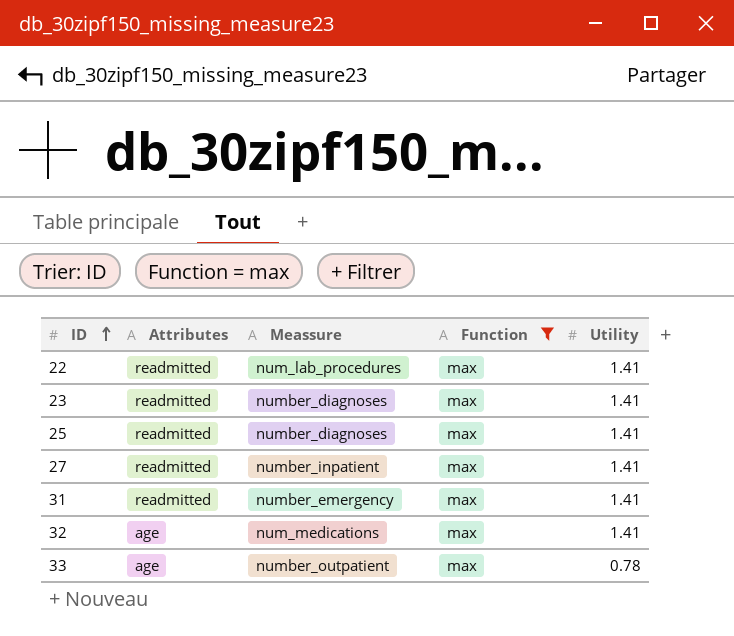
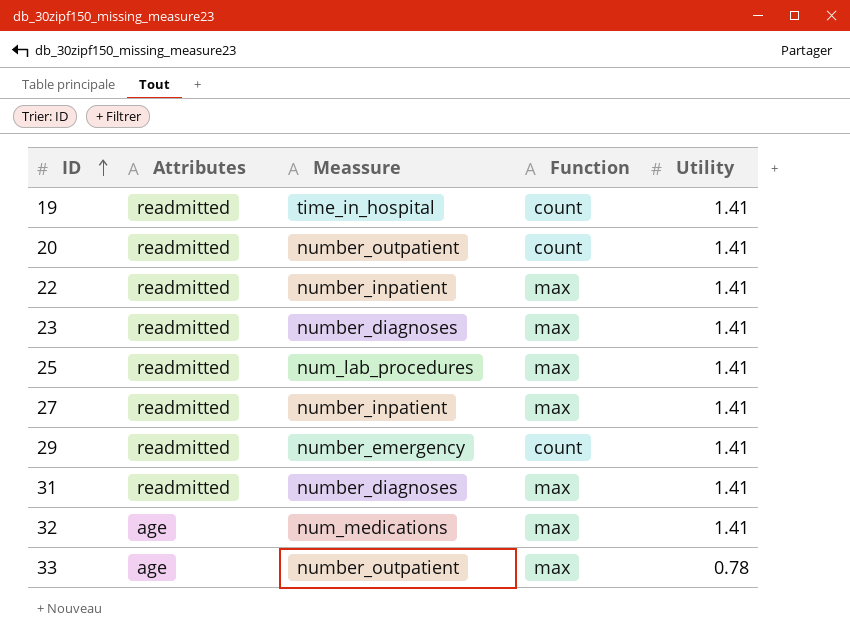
filter: Function = max -> none
22 | Meassure: num_lab_procedures -> number_inpatient
25 | Meassure: number_diagnoses -> num_lab_procedures
31 | Meassure: number_emergency -> number_diagnoses

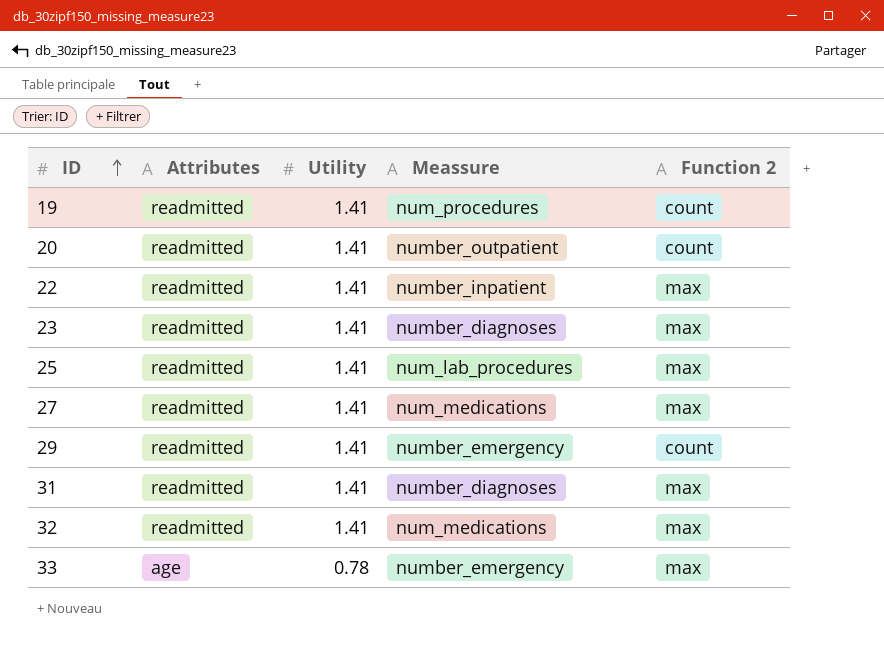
column Utility | position: 5 -> 3
column name: Function -> Function 2
19 | Meassure: time_in_hospital -> num_procedures
27 | Meassure: number_inpatient -> num_medications
32 | Attributes: age -> readmitted
33 | Meassure: number_outpatient -> number_emergency

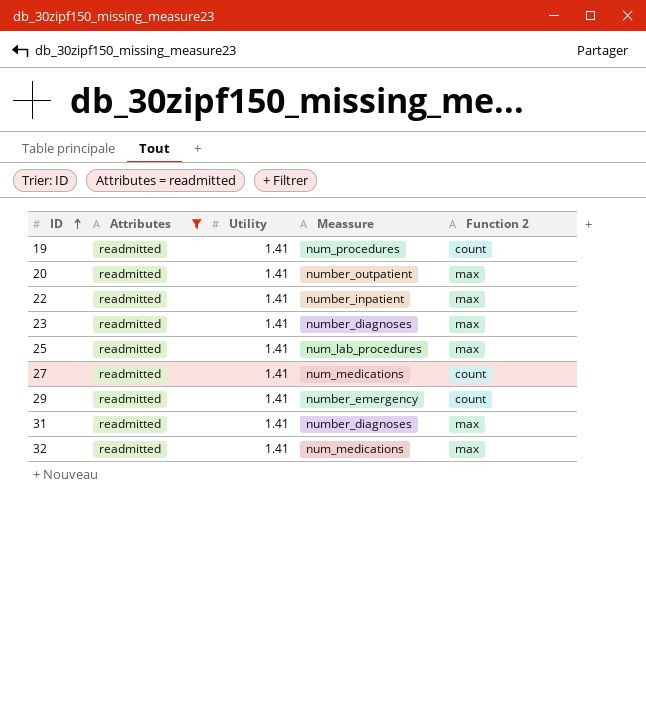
filter: none -> Attributes = readmitted
20 | Function 2: count -> max
27 | Function 2: max -> count

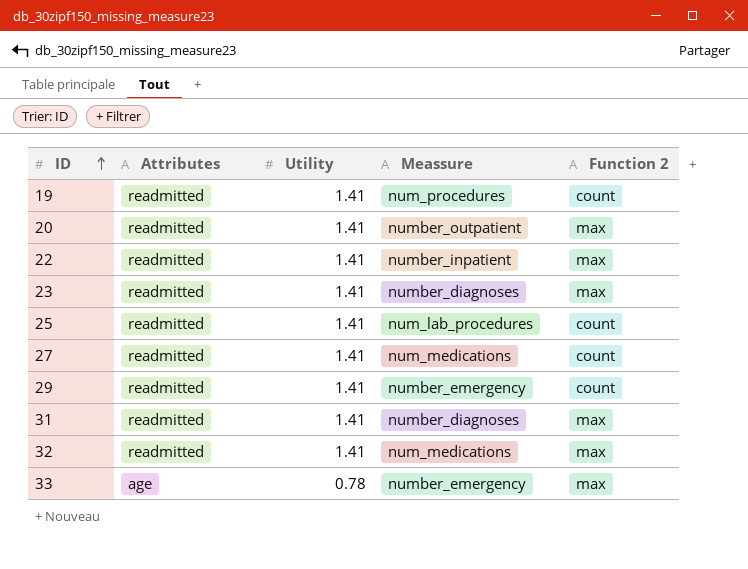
filter: Attributes = readmitted -> none
25 | Function 2: max -> count

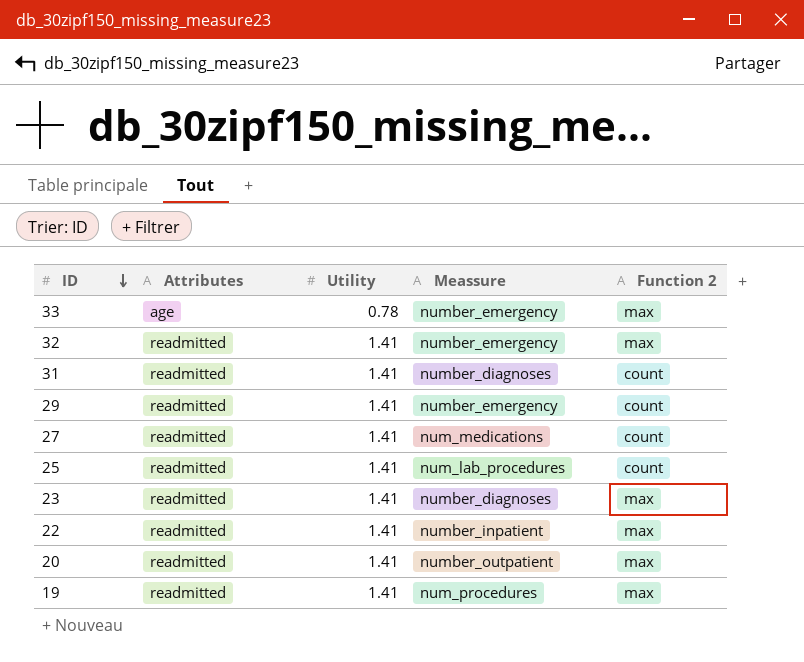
row order: ID ascending -> ID descending
32 | Meassure: num_medications -> number_emergency
31 | Function 2: max -> count
19 | Function 2: count -> max

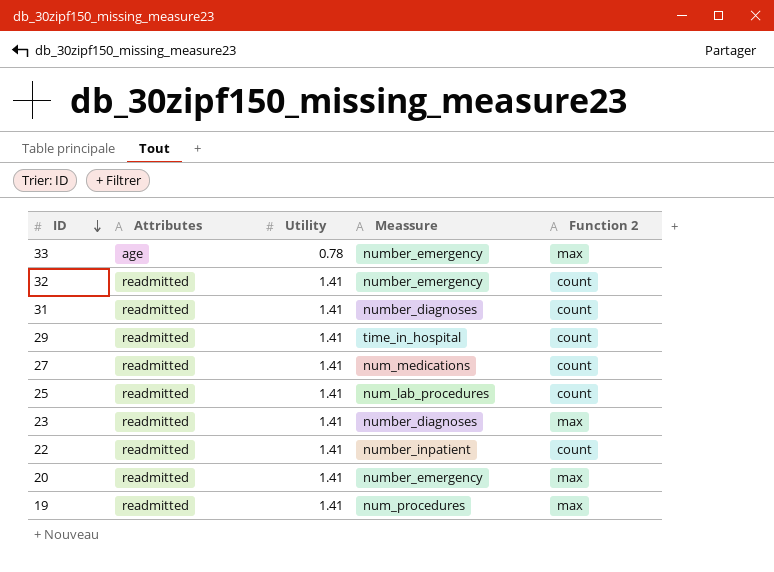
32 | Function 2: max -> count
29 | Meassure: number_emergency -> time_in_hospital
22 | Function 2: max -> count
20 | Meassure: number_outpatient -> number_emergency

